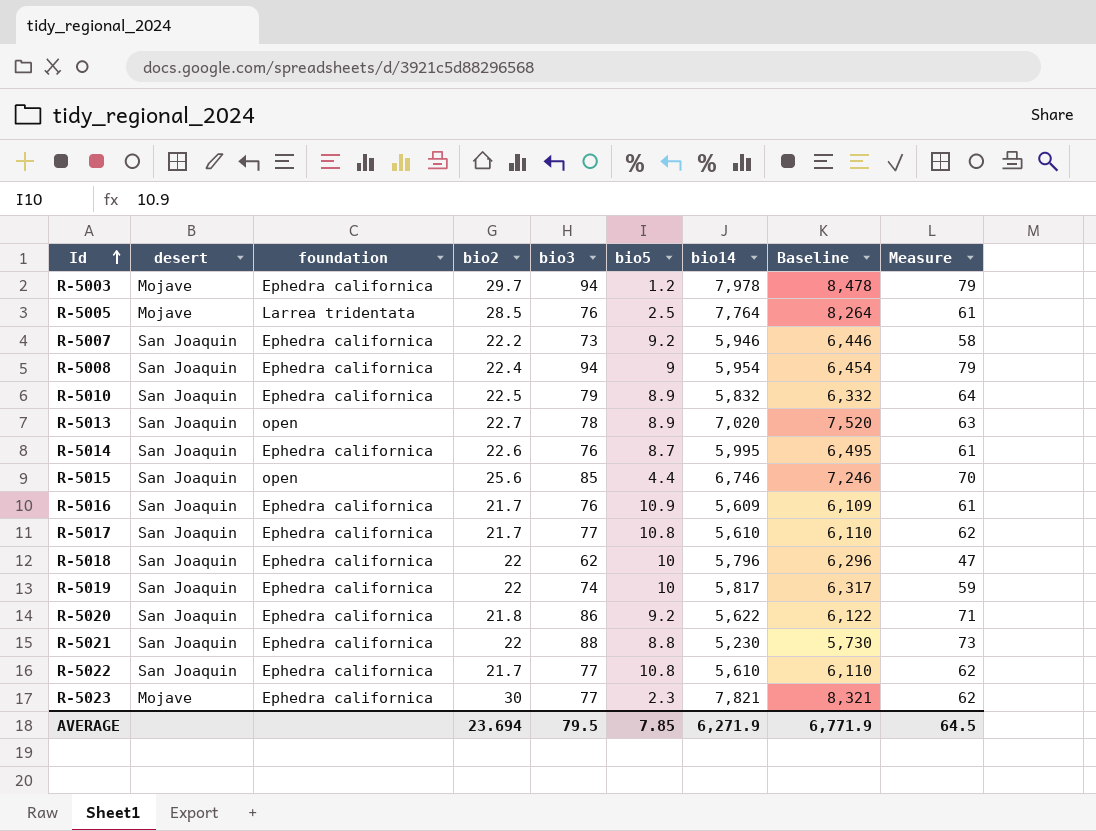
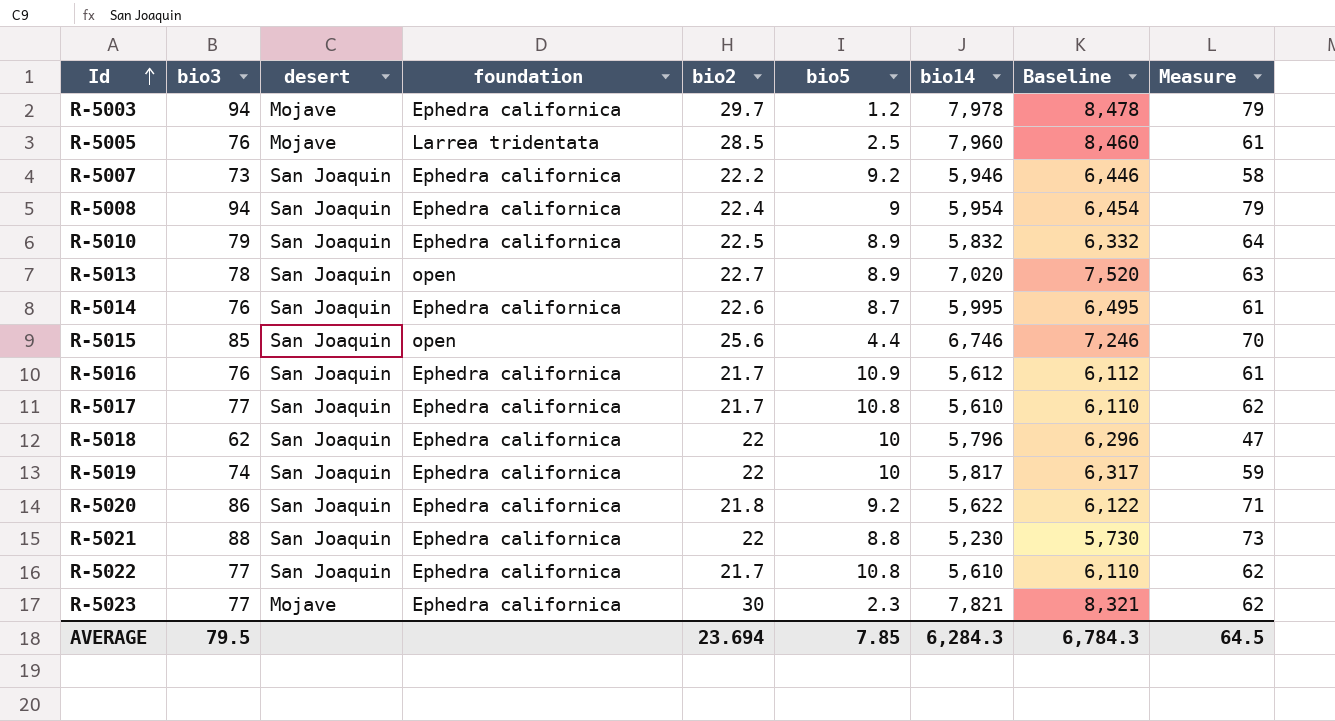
column bio3 | position: 5 -> 2
R-5005 | bio14: 7,764 -> 7,960
R-5005 | Baseline: 8,264 -> 8,460
R-5016 | bio14: 5,609 -> 5,612
R-5016 | Baseline: 6,109 -> 6,112
AVERAGE | bio14: 6,271.9 -> 6,284.3
AVERAGE | Baseline: 6,771.9 -> 6,784.3

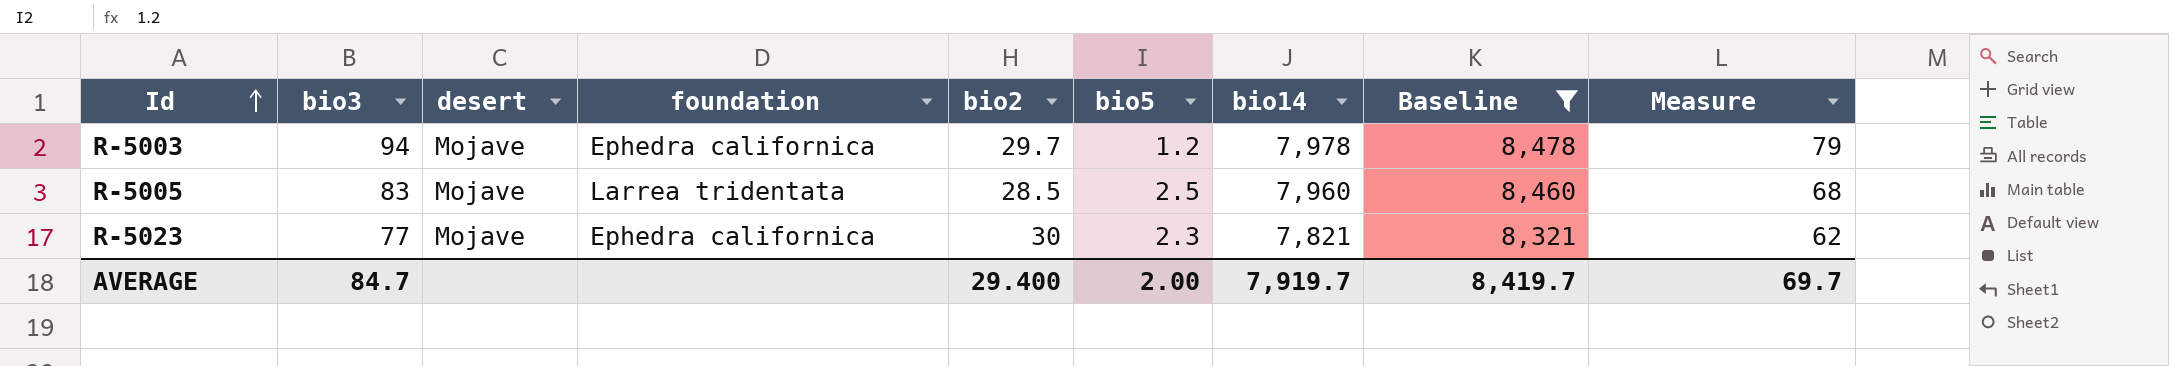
filter: none -> Baseline >= 8,321
R-5005 | bio3: 76 -> 83
R-5005 | Measure: 61 -> 68
AVERAGE | bio3: 79.5 -> 84.7
AVERAGE | bio2: 23.694 -> 29.400
AVERAGE | bio5: 7.85 -> 2.00
AVERAGE | bio14: 6,284.3 -> 7,919.7
AVERAGE | Baseline: 6,784.3 -> 8,419.7
AVERAGE | Measure: 64.5 -> 69.7

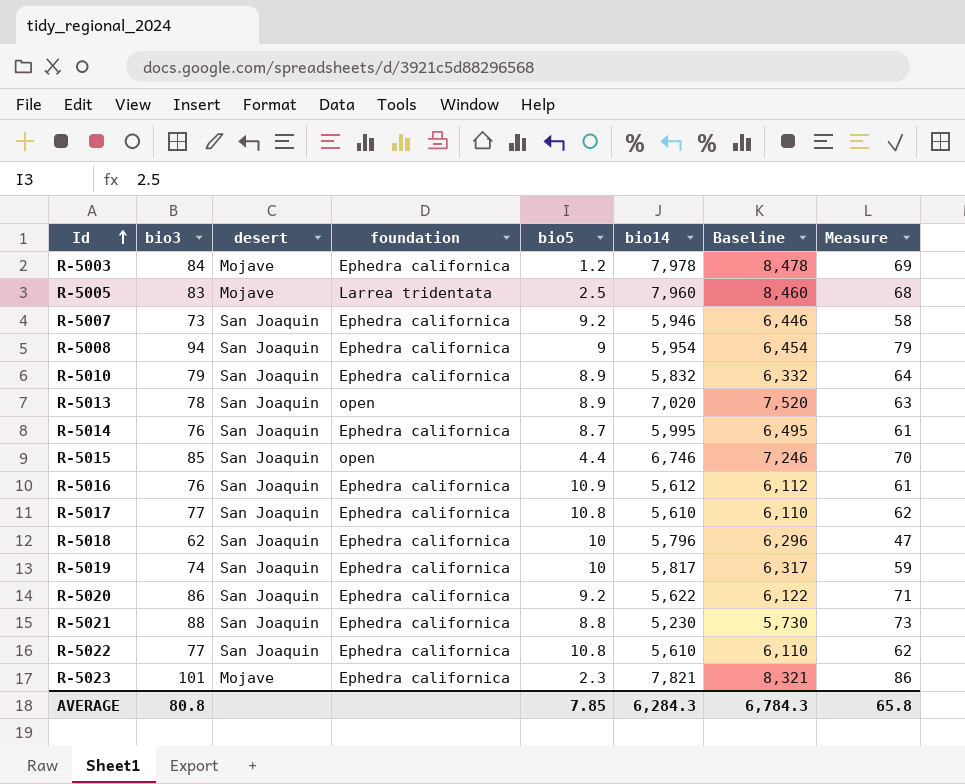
filter: Baseline >= 8,321 -> none
column bio2 | position: 5 -> none
R-5003 | bio3: 94 -> 84
R-5003 | Measure: 79 -> 69
R-5023 | bio3: 77 -> 101
R-5023 | Measure: 62 -> 86
AVERAGE | bio3: 84.7 -> 80.8
AVERAGE | bio5: 2.00 -> 7.85
AVERAGE | bio14: 7,919.7 -> 6,284.3
AVERAGE | Baseline: 8,419.7 -> 6,784.3
AVERAGE | Measure: 69.7 -> 65.8

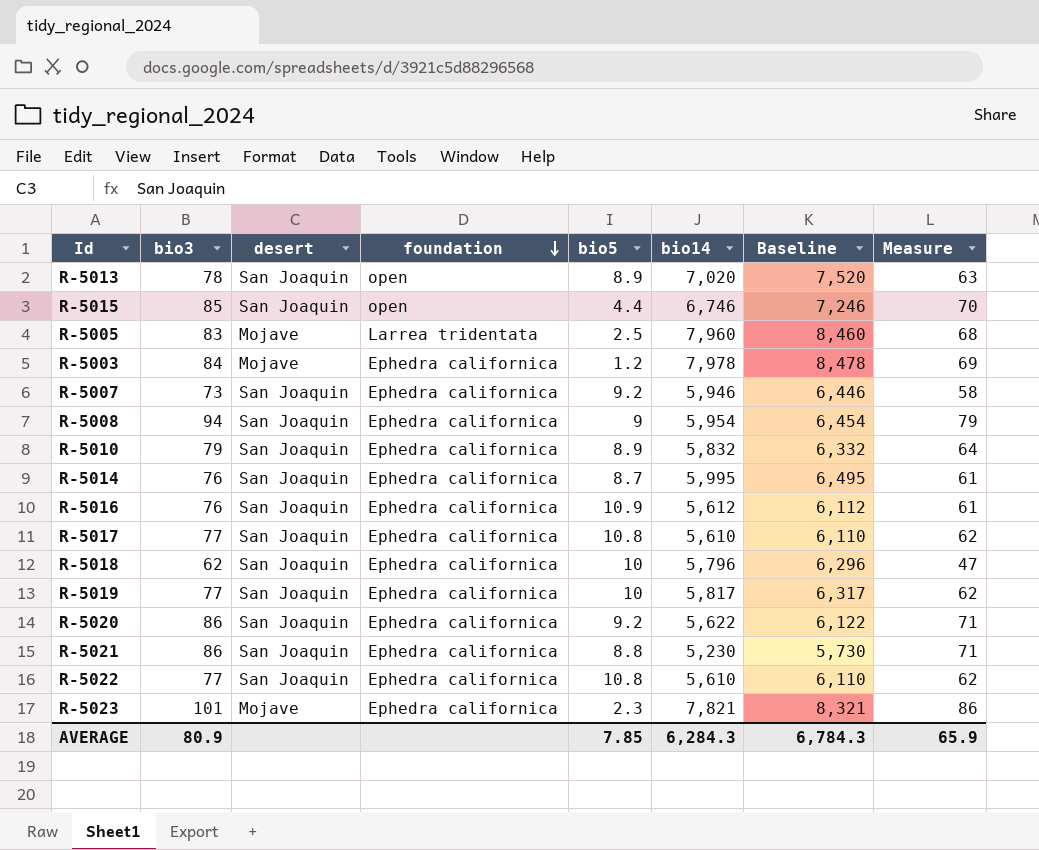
row order: Id ascending -> foundation descending
R-5019 | bio3: 74 -> 77
R-5019 | Measure: 59 -> 62
R-5021 | bio3: 88 -> 86
R-5021 | Measure: 73 -> 71
AVERAGE | bio3: 80.8 -> 80.9
AVERAGE | Measure: 65.8 -> 65.9

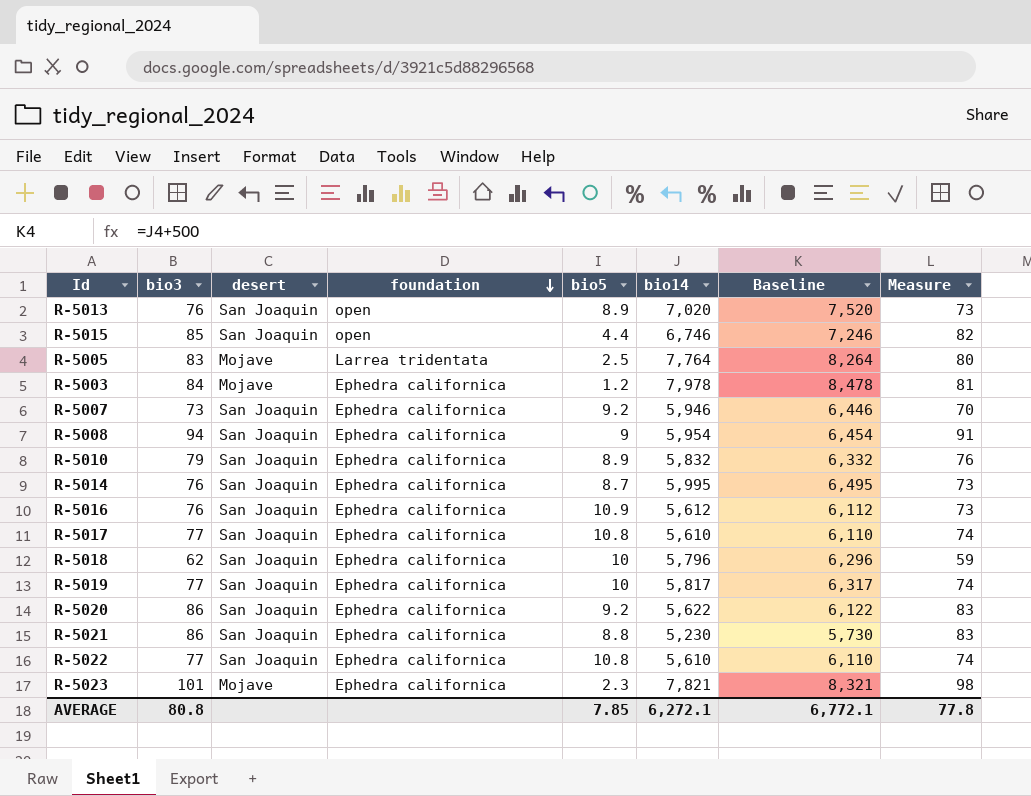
column Measure | formula: [bio3] - 15 -> [bio3] - 3
R-5013 | bio3: 78 -> 76
R-5005 | bio14: 7,960 -> 7,764
R-5005 | Baseline: 8,460 -> 8,264
AVERAGE | bio3: 80.9 -> 80.8
AVERAGE | bio14: 6,284.3 -> 6,272.1
AVERAGE | Baseline: 6,784.3 -> 6,772.1
AVERAGE | Measure: 65.9 -> 77.8

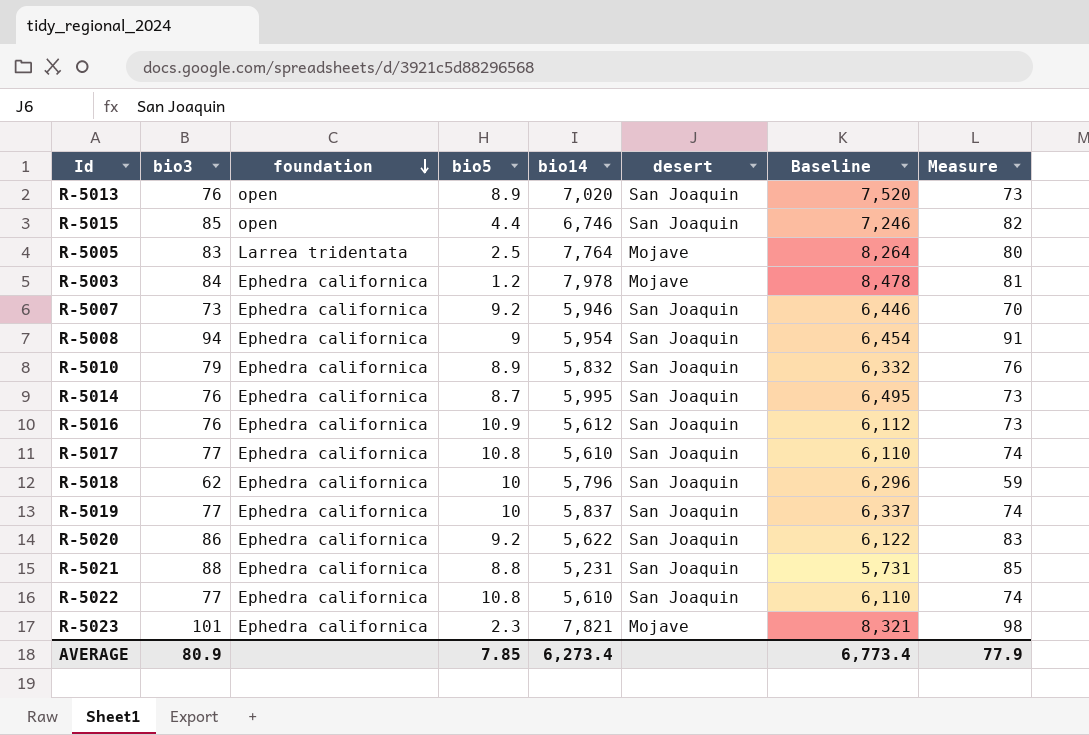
column desert | position: 3 -> 6
R-5019 | bio14: 5,817 -> 5,837
R-5019 | Baseline: 6,317 -> 6,337
R-5021 | bio3: 86 -> 88
R-5021 | bio14: 5,230 -> 5,231
R-5021 | Baseline: 5,730 -> 5,731
R-5021 | Measure: 83 -> 85
AVERAGE | bio3: 80.8 -> 80.9
AVERAGE | bio14: 6,272.1 -> 6,273.4
AVERAGE | Baseline: 6,772.1 -> 6,773.4
AVERAGE | Measure: 77.8 -> 77.9

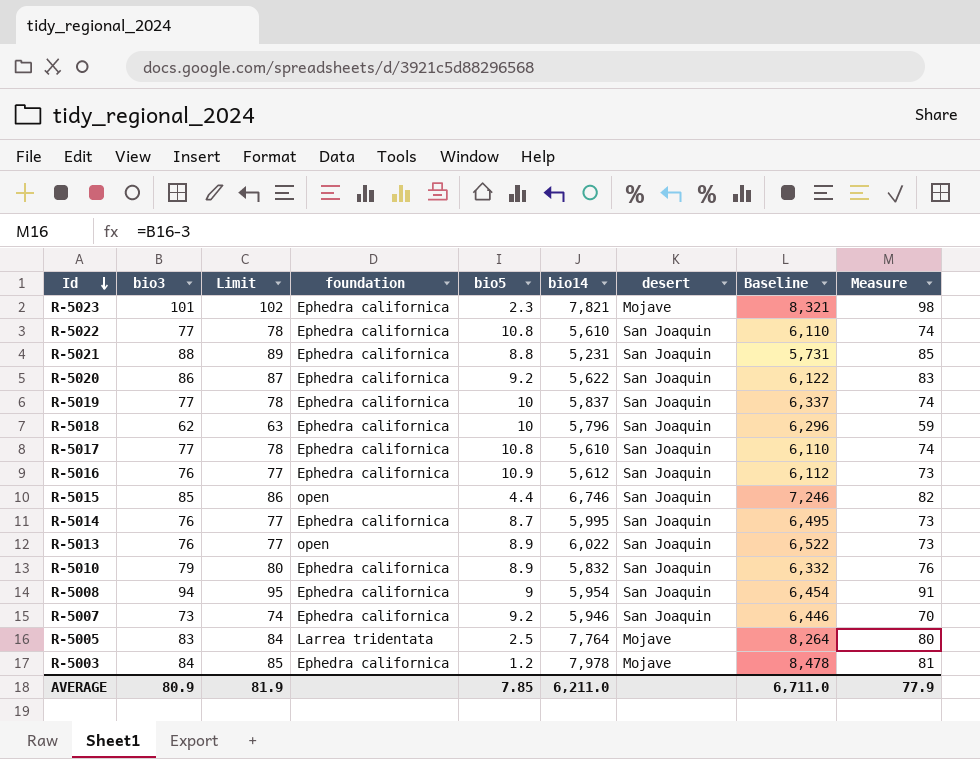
row order: foundation descending -> Id descending
column Limit | formula: none -> [bio3] + 1
R-5013 | bio14: 7,020 -> 6,022
R-5013 | Baseline: 7,520 -> 6,522
AVERAGE | bio14: 6,273.4 -> 6,211.0
AVERAGE | Baseline: 6,773.4 -> 6,711.0

